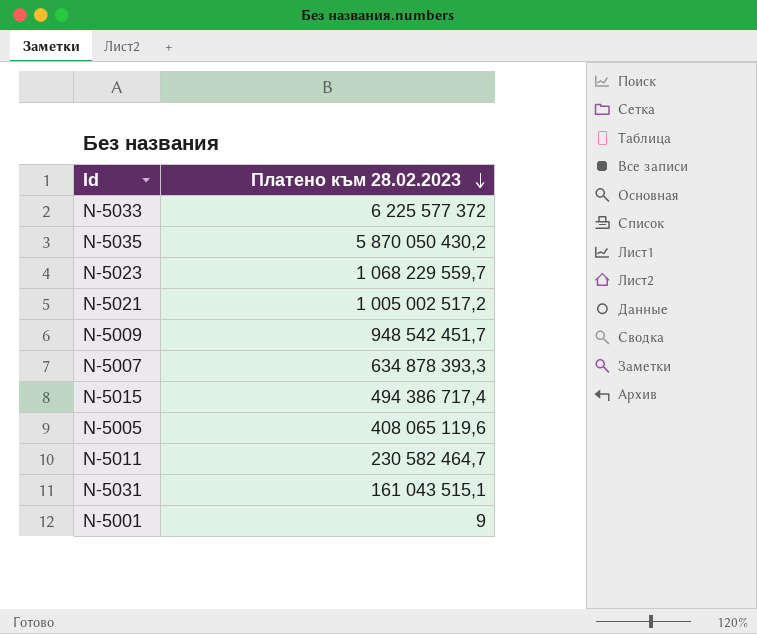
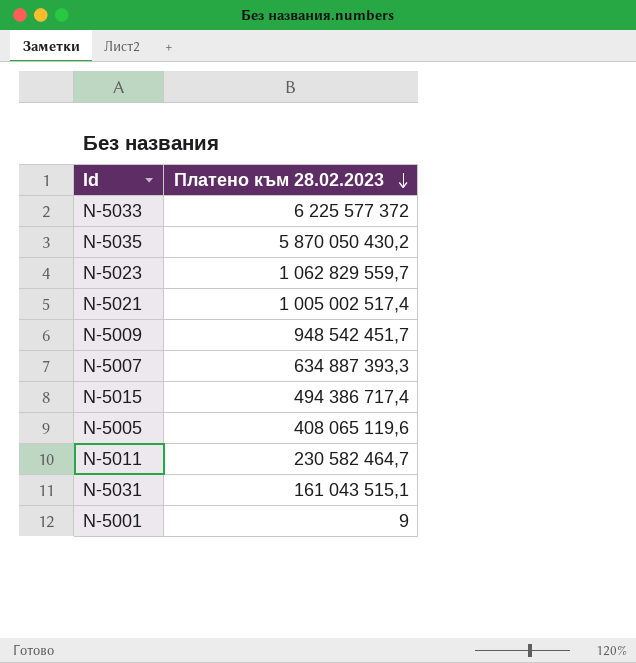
N-5023 | Платено към 28.02.2023: 1 068 229 559,7 -> 1 062 829 559,7
N-5021 | Платено към 28.02.2023: 1 005 002 517,2 -> 1 005 002 517,4
N-5007 | Платено към 28.02.2023: 634 878 393,3 -> 634 887 393,3

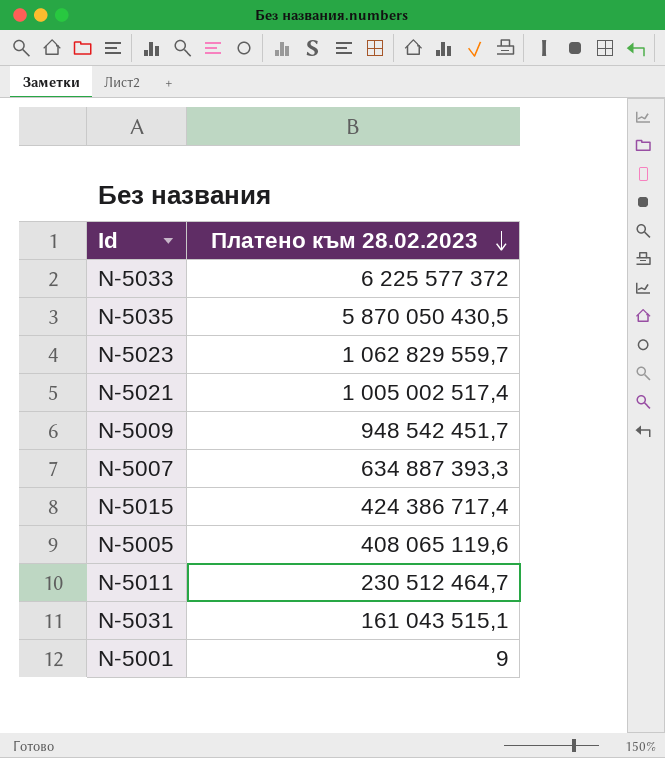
N-5035 | Платено към 28.02.2023: 5 870 050 430,2 -> 5 870 050 430,5
N-5015 | Платено към 28.02.2023: 494 386 717,4 -> 424 386 717,4
N-5011 | Платено към 28.02.2023: 230 582 464,7 -> 230 512 464,7

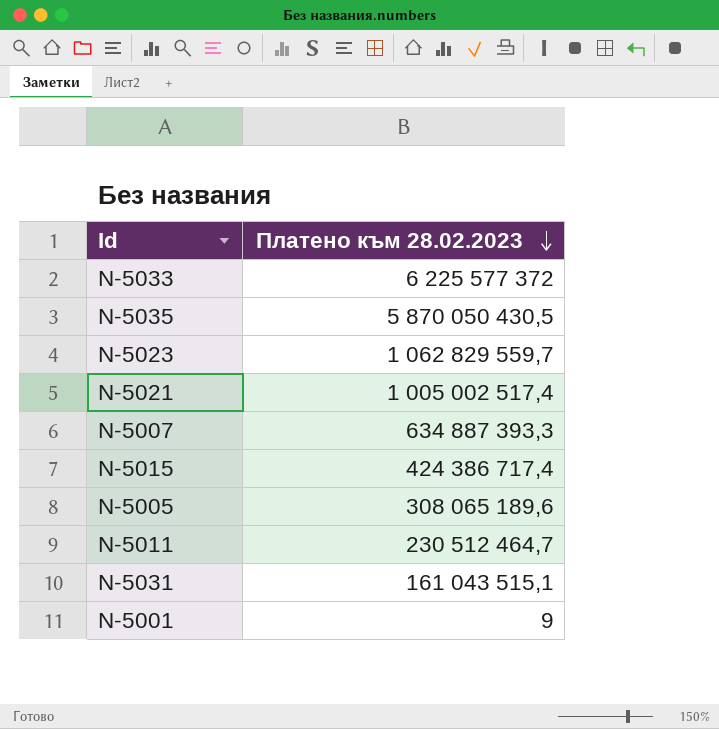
row N-5009: 948 542 451,7 -> none
N-5005 | Платено към 28.02.2023: 408 065 119,6 -> 308 065 189,6

